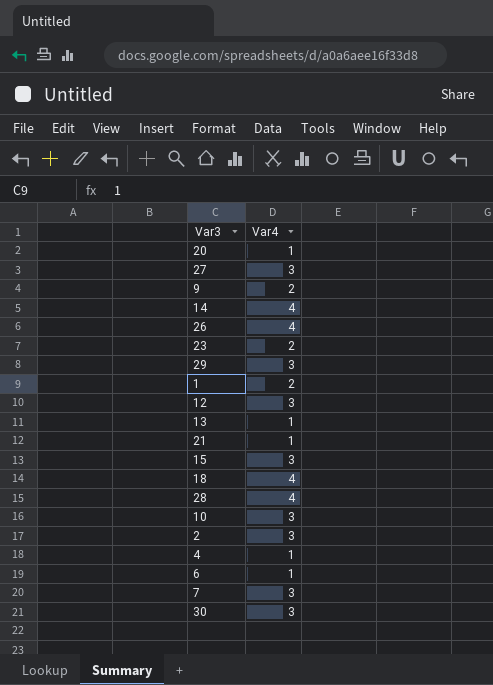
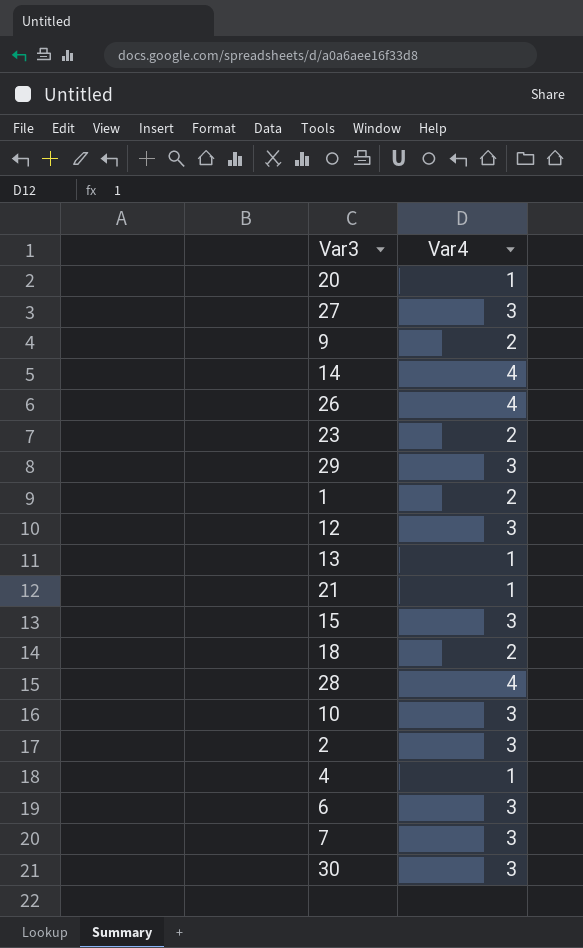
18 | Var4: 4 -> 2
6 | Var4: 1 -> 3

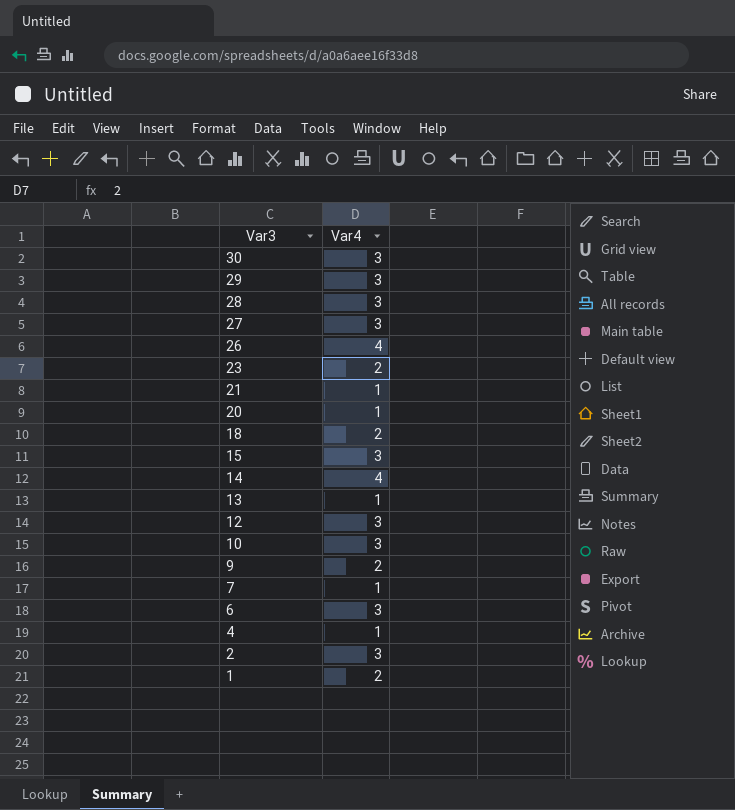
row order: none -> Var3 descending
28 | Var4: 4 -> 3
7 | Var4: 3 -> 1

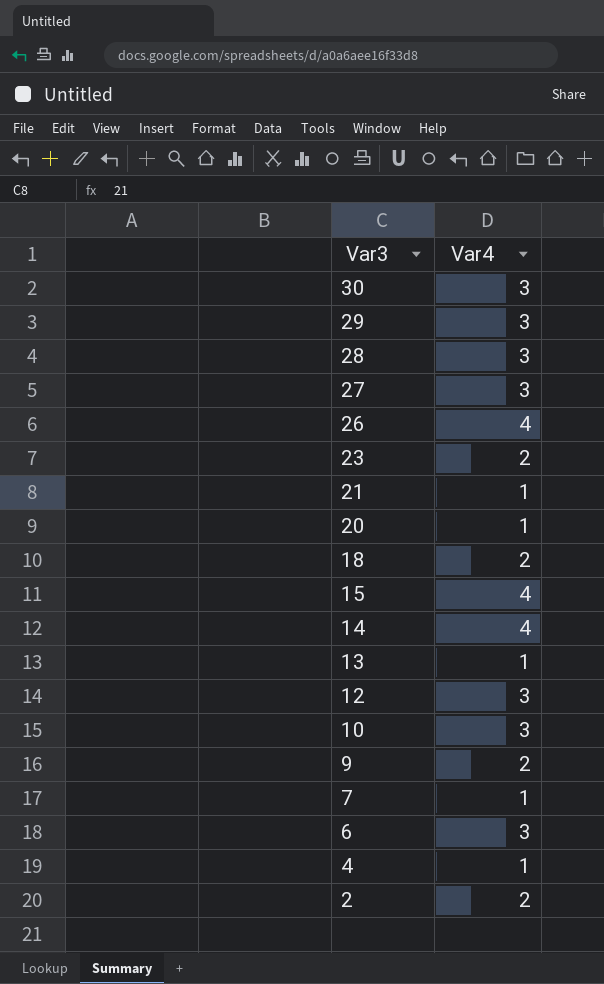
row 1: 2 -> none
15 | Var4: 3 -> 4
2 | Var4: 3 -> 2

